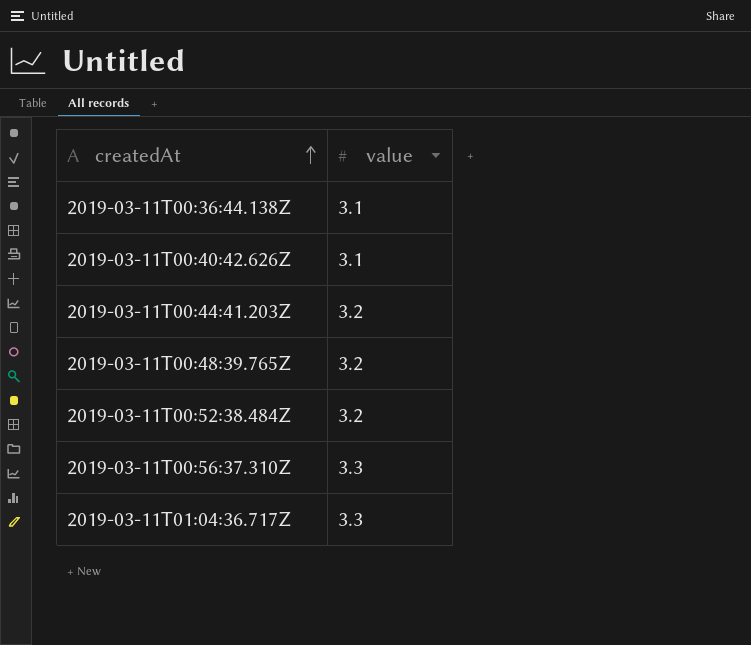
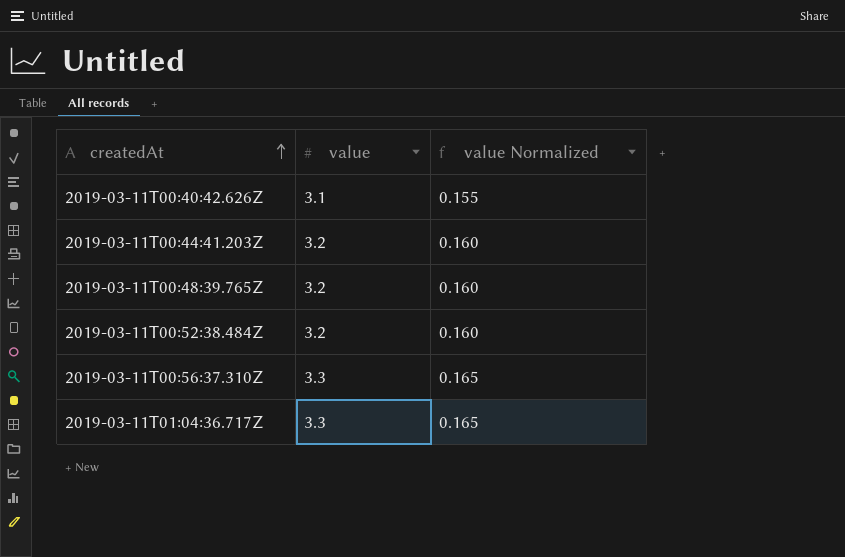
column value Normalized | formula: none -> [value] * 0.05
row 2019-03-11T00:36:44.138Z: 3.1 -> none

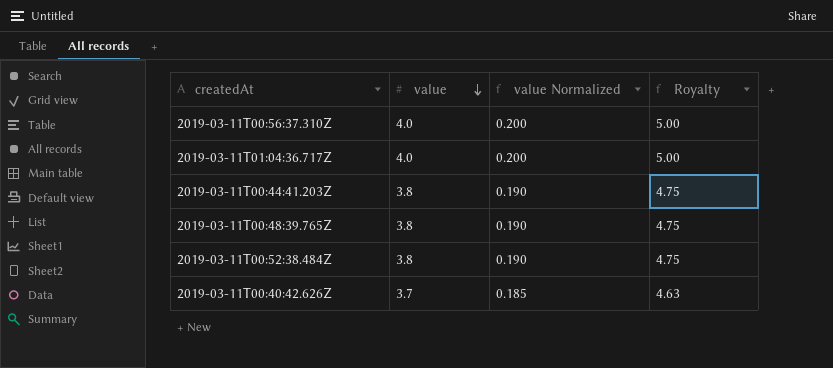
row order: createdAt ascending -> value descending
column Royalty | formula: none -> [value] * 1.25
2019-03-11T00:56:37.310Z | value: 3.3 -> 4.0
2019-03-11T00:56:37.310Z | value Normalized: 0.165 -> 0.200
2019-03-11T01:04:36.717Z | value: 3.3 -> 4.0
2019-03-11T01:04:36.717Z | value Normalized: 0.165 -> 0.200
2019-03-11T00:44:41.203Z | value: 3.2 -> 3.8
2019-03-11T00:44:41.203Z | value Normalized: 0.160 -> 0.190
2019-03-11T00:48:39.765Z | value: 3.2 -> 3.8
2019-03-11T00:48:39.765Z | value Normalized: 0.160 -> 0.190
2019-03-11T00:52:38.484Z | value: 3.2 -> 3.8
2019-03-11T00:52:38.484Z | value Normalized: 0.160 -> 0.190
2019-03-11T00:40:42.626Z | value: 3.1 -> 3.7
2019-03-11T00:40:42.626Z | value Normalized: 0.155 -> 0.185

